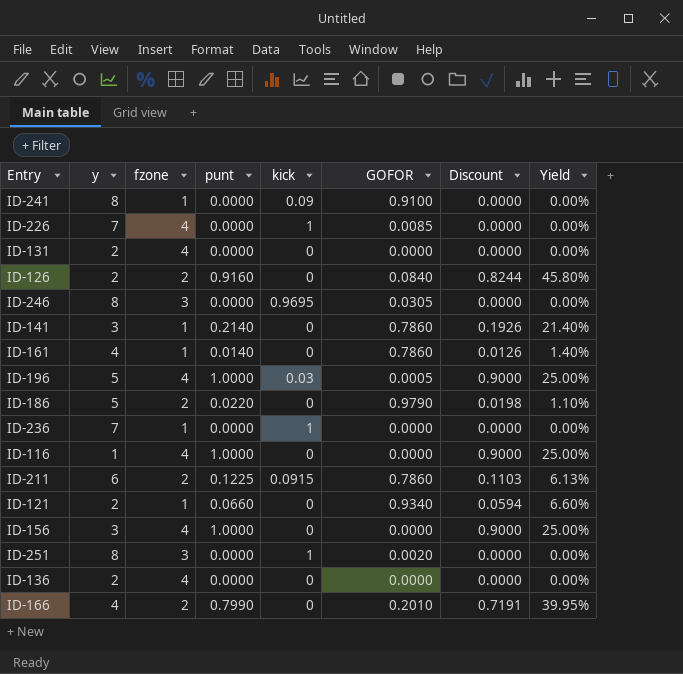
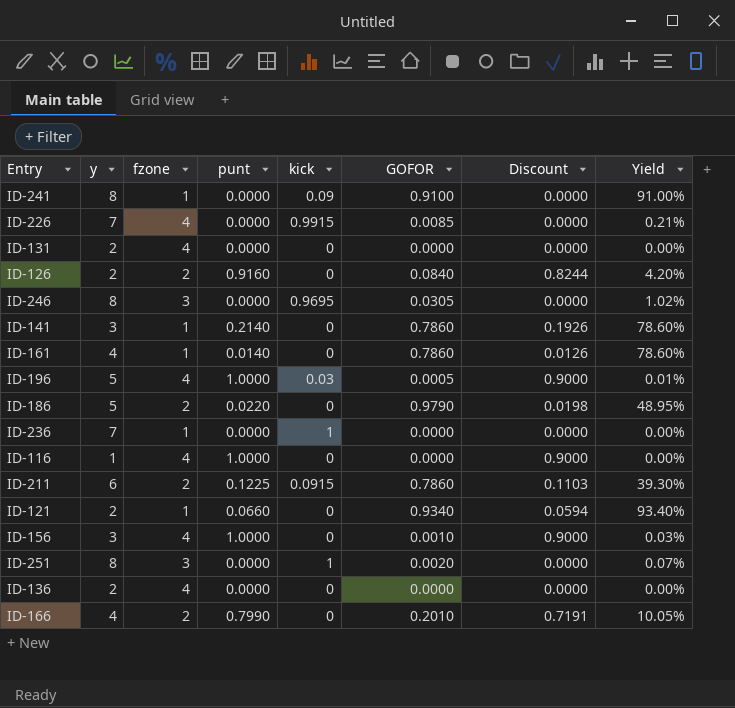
column Yield | formula: [punt] / [fzone] -> [GOFOR] / [fzone]
ID-226 | kick: 1 -> 0.9915
ID-156 | GOFOR: 0.0000 -> 0.0010

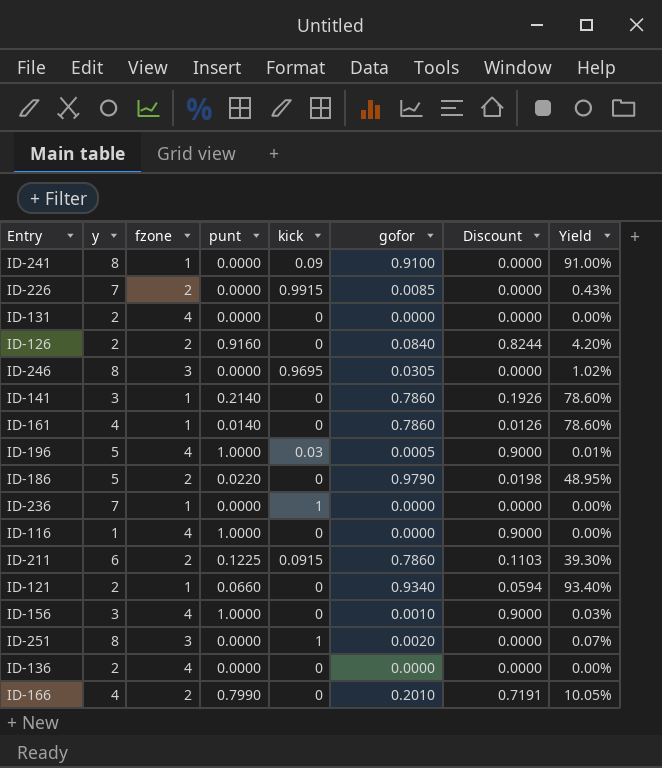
column name: GOFOR -> gofor
ID-226 | fzone: 4 -> 2
ID-226 | Yield: 0.21% -> 0.43%

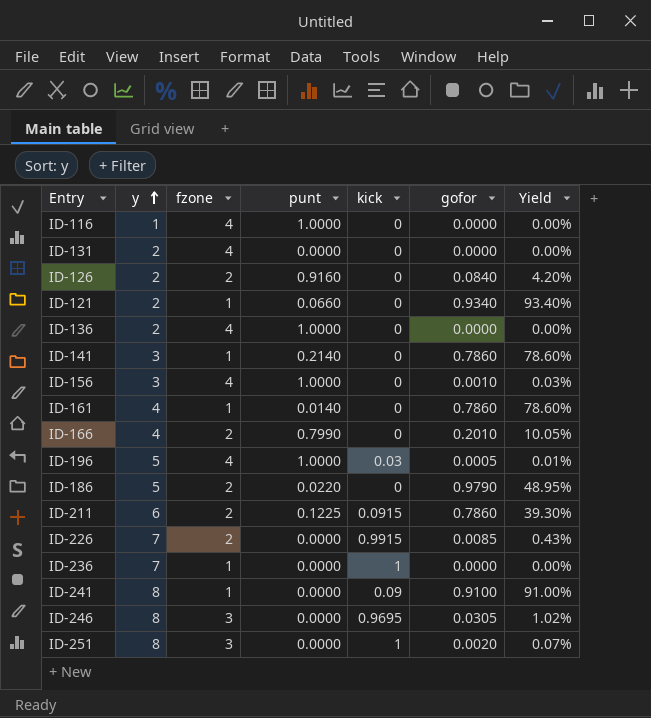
row order: none -> y ascending
column Discount | formula: [punt] * 0.9 -> none
ID-136 | punt: 0.0000 -> 1.0000

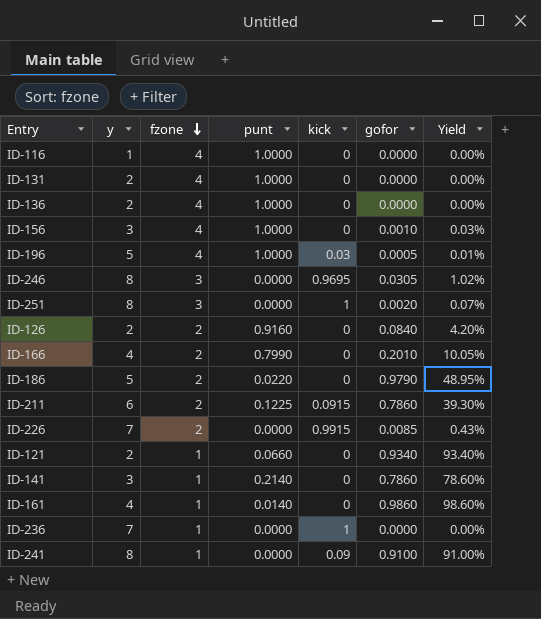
row order: y ascending -> fzone descending
ID-131 | punt: 0.0000 -> 1.0000
ID-161 | gofor: 0.7860 -> 0.9860
ID-161 | Yield: 78.60% -> 98.60%

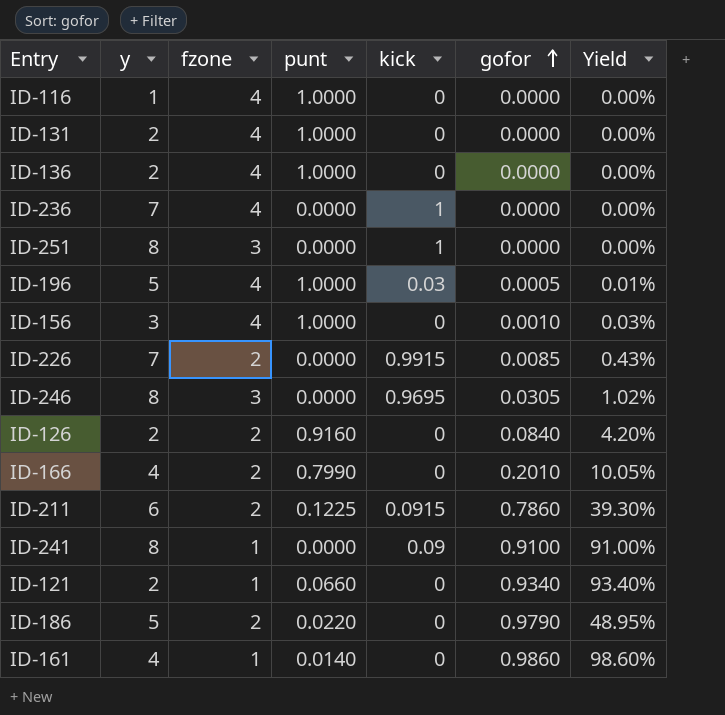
row order: fzone descending -> gofor ascending
row ID-141: 3 | 1 | 0.2140 | 0 | 0.7860 | 78.60% -> none
ID-236 | fzone: 1 -> 4
ID-251 | gofor: 0.0020 -> 0.0000
ID-251 | Yield: 0.07% -> 0.00%

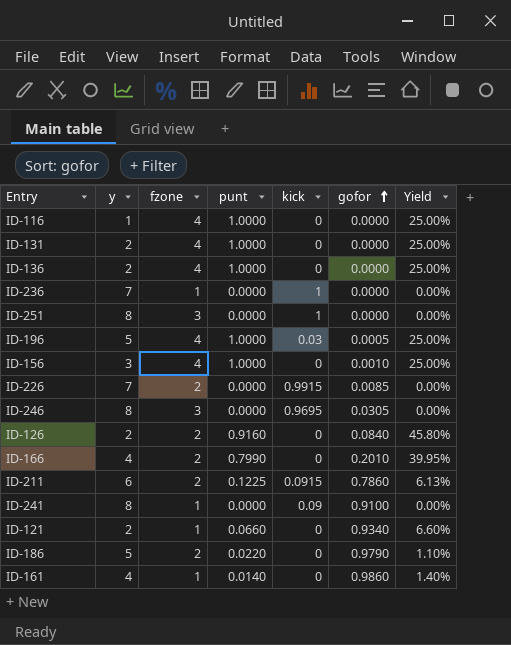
column Yield | formula: [gofor] / [fzone] -> [punt] / [fzone]
ID-236 | fzone: 4 -> 1

